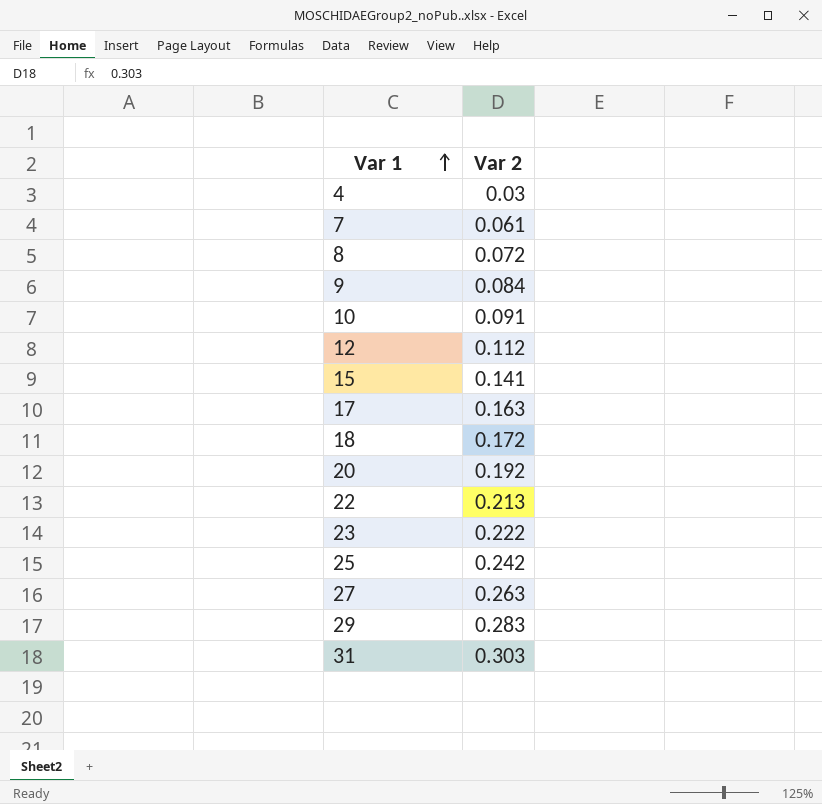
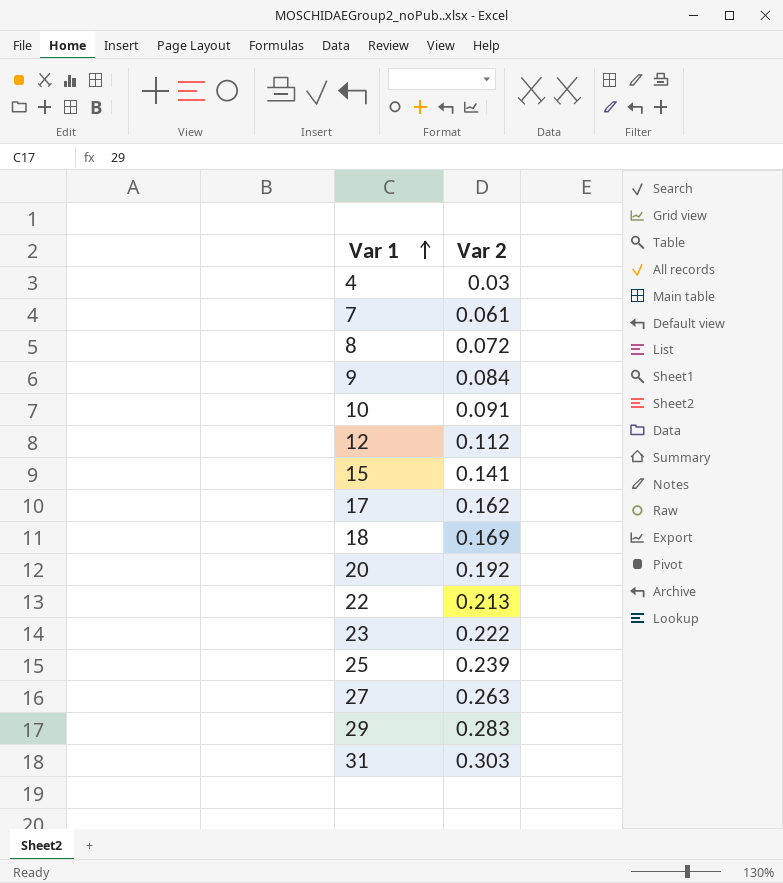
17 | Var 2: 0.163 -> 0.162
18 | Var 2: 0.172 -> 0.169
25 | Var 2: 0.242 -> 0.239

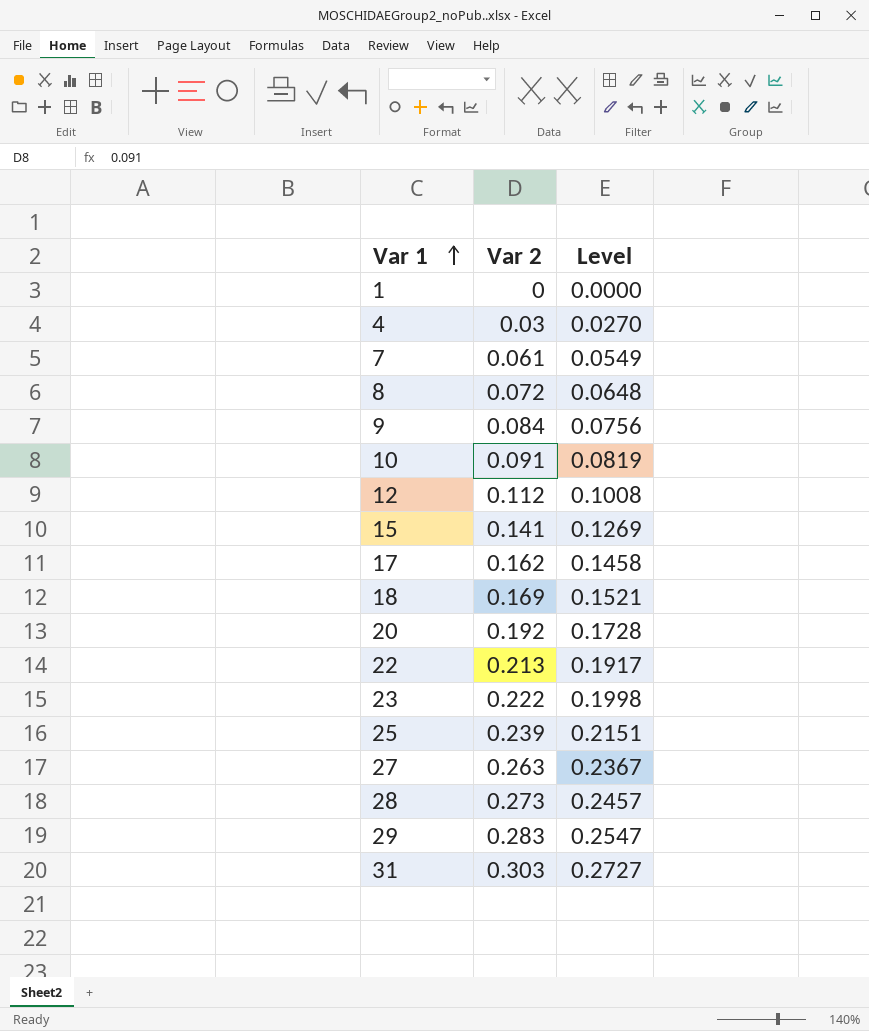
column Level | formula: none -> [Var 2] * 0.9
row 1: none -> 0 | 0.0000
row 28: none -> 0.273 | 0.2457

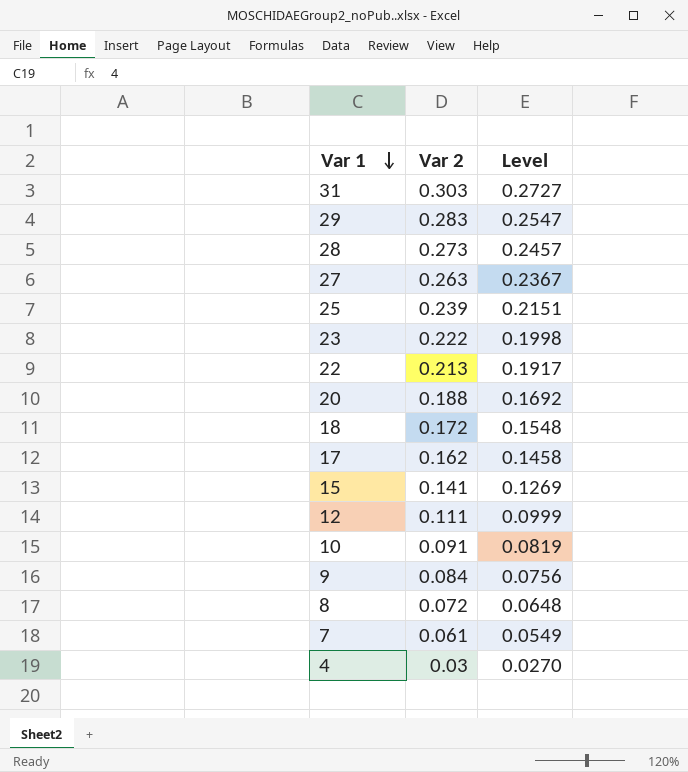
row order: Var 1 ascending -> Var 1 descending
row 1: 0 | 0.0000 -> none
20 | Var 2: 0.192 -> 0.188
20 | Level: 0.1728 -> 0.1692
18 | Var 2: 0.169 -> 0.172
18 | Level: 0.1521 -> 0.1548
12 | Var 2: 0.112 -> 0.111
12 | Level: 0.1008 -> 0.0999

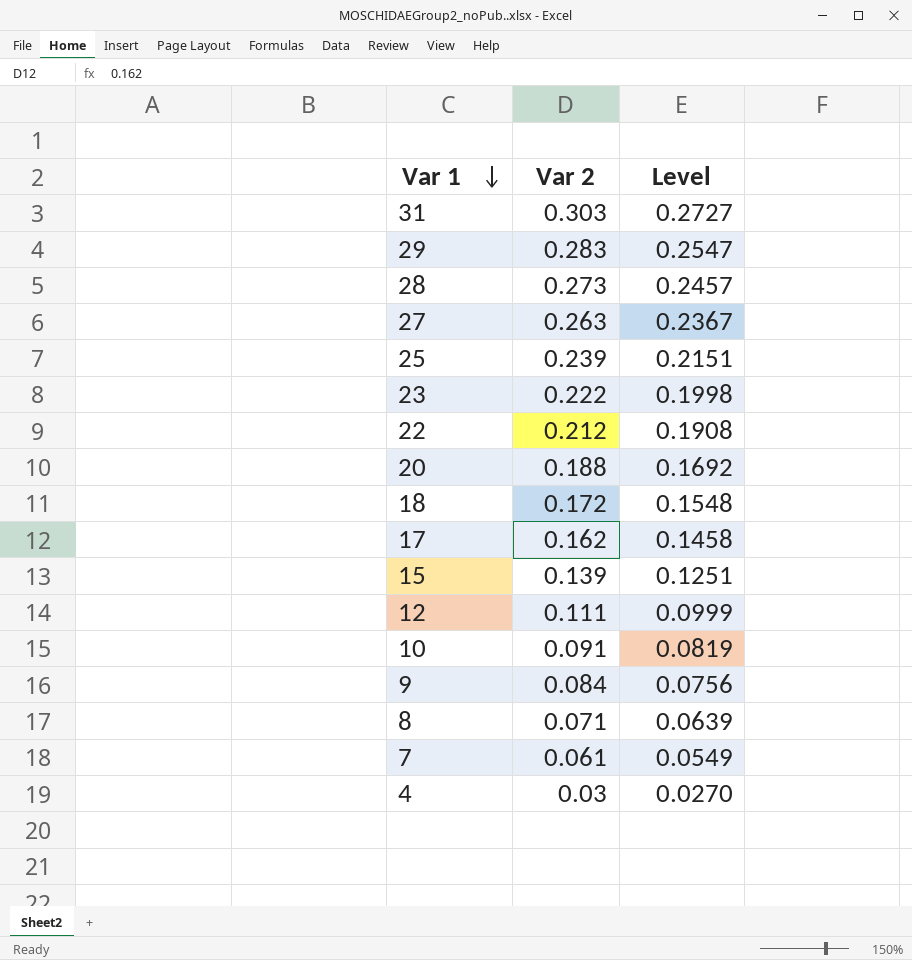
22 | Var 2: 0.213 -> 0.212
22 | Level: 0.1917 -> 0.1908
15 | Var 2: 0.141 -> 0.139
15 | Level: 0.1269 -> 0.1251
8 | Var 2: 0.072 -> 0.071
8 | Level: 0.0648 -> 0.0639

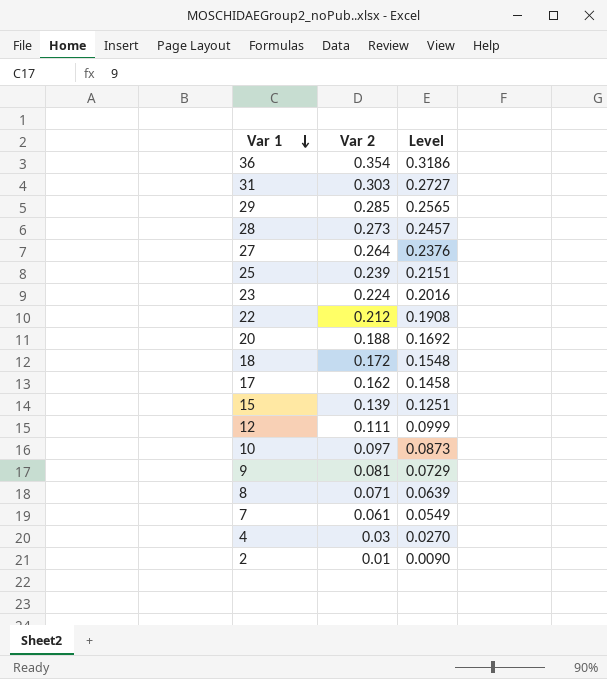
row 36: none -> 0.354 | 0.3186
29 | Var 2: 0.283 -> 0.285
29 | Level: 0.2547 -> 0.2565
27 | Var 2: 0.263 -> 0.264
27 | Level: 0.2367 -> 0.2376
23 | Var 2: 0.222 -> 0.224
23 | Level: 0.1998 -> 0.2016
10 | Var 2: 0.091 -> 0.097
10 | Level: 0.0819 -> 0.0873
9 | Var 2: 0.084 -> 0.081
9 | Level: 0.0756 -> 0.0729
row 2: none -> 0.01 | 0.0090

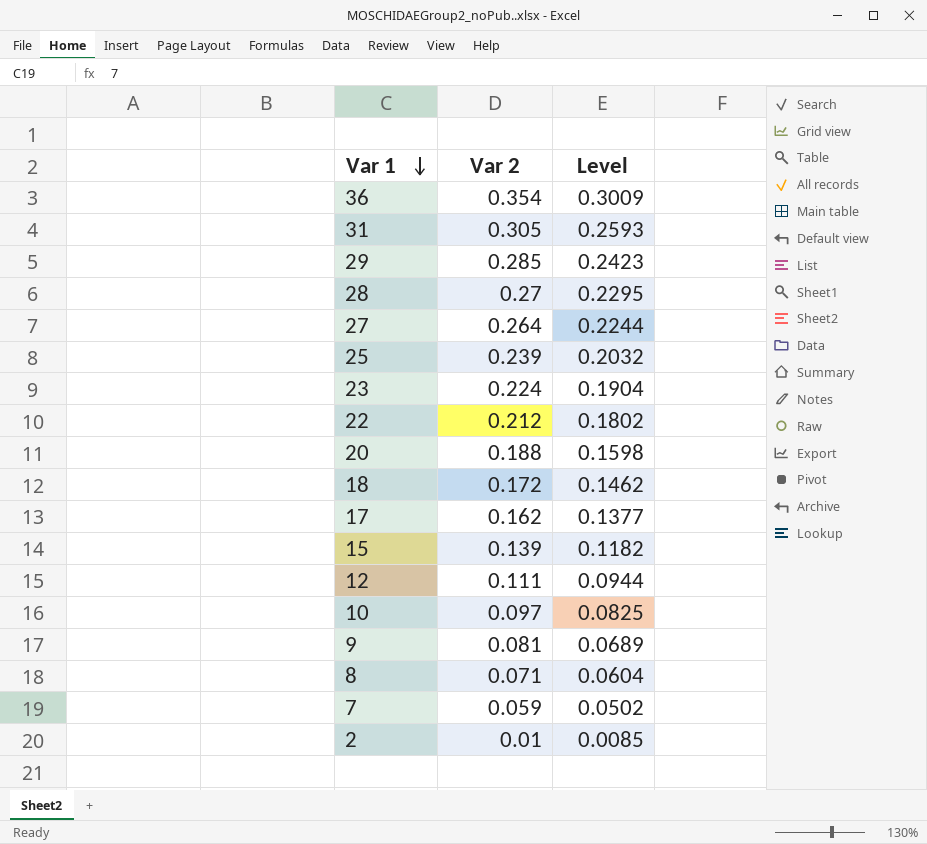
column Level | formula: [Var 2] * 0.9 -> [Var 2] * 0.85
row 4: 0.03 | 0.0270 -> none
31 | Var 2: 0.303 -> 0.305
28 | Var 2: 0.273 -> 0.27
7 | Var 2: 0.061 -> 0.059

